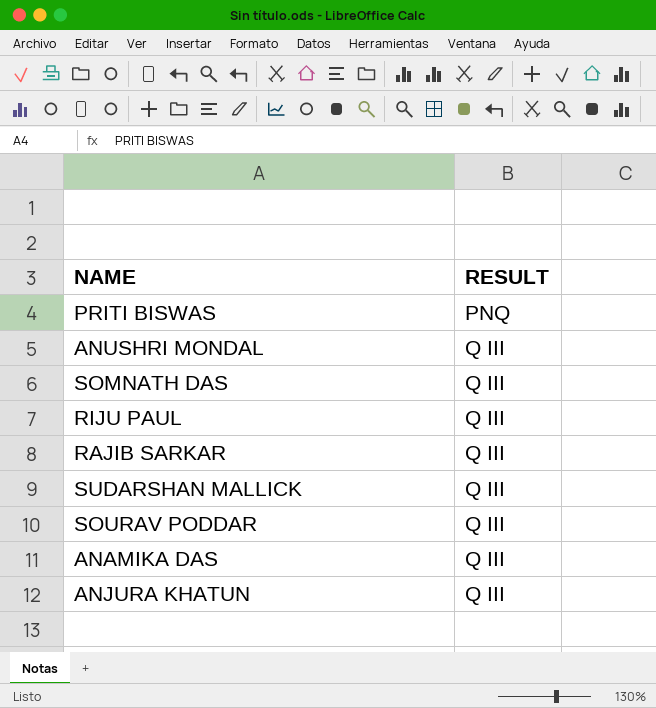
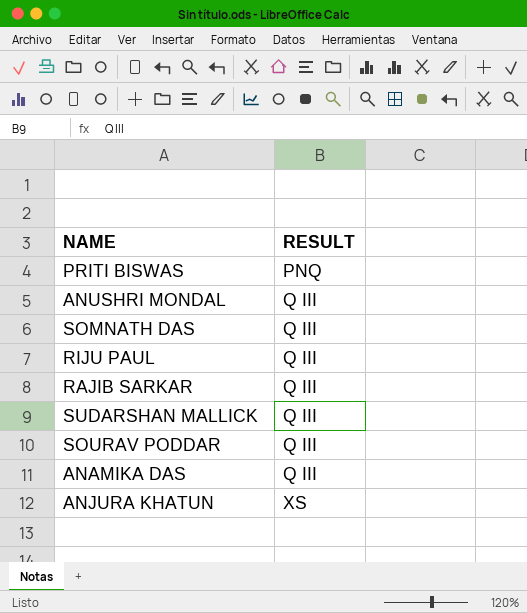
ANJURA KHATUN | RESULT: Q III -> XS

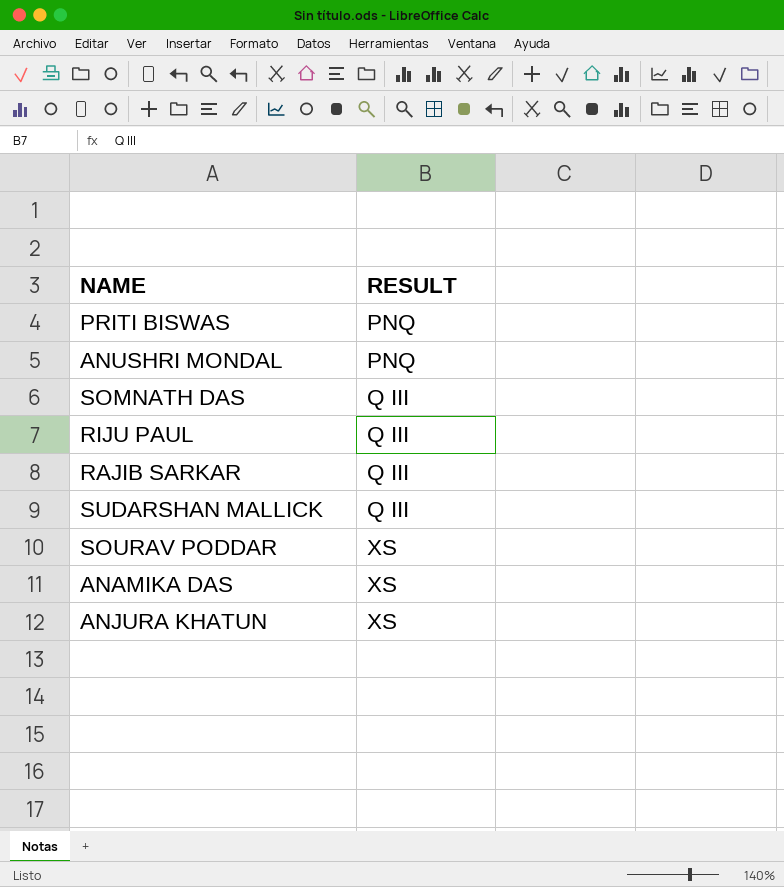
ANUSHRI MONDAL | RESULT: Q III -> PNQ
SOURAV PODDAR | RESULT: Q III -> XS
ANAMIKA DAS | RESULT: Q III -> XS

